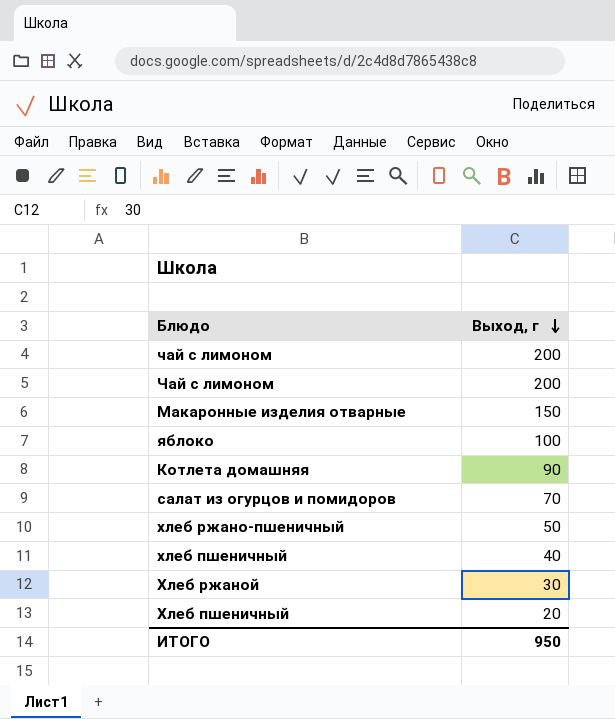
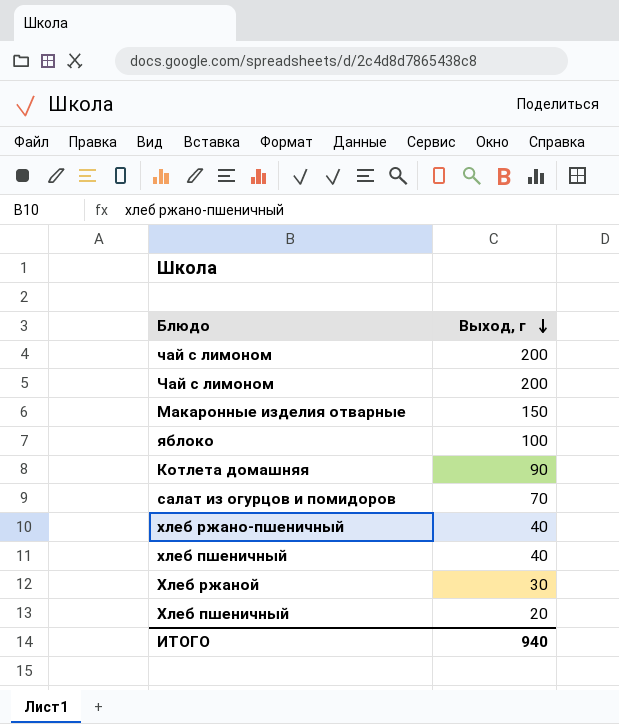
хлеб ржано-пшеничный | Выход, г: 50 -> 40
ИТОГО | Выход, г: 950 -> 940

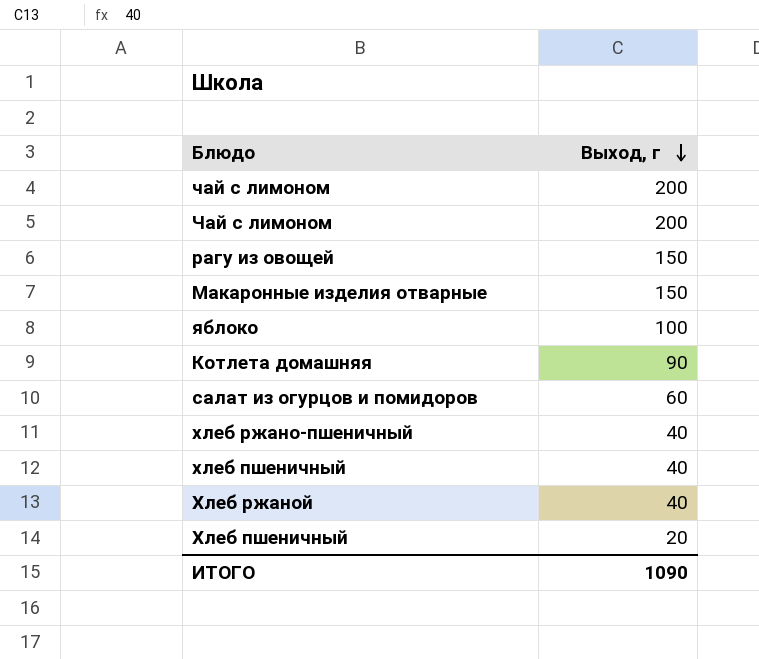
row рагу из овощей: none -> 150
салат из огурцов и помидоров | Выход, г: 70 -> 60
Хлеб ржаной | Выход, г: 30 -> 40
ИТОГО | Выход, г: 940 -> 1090

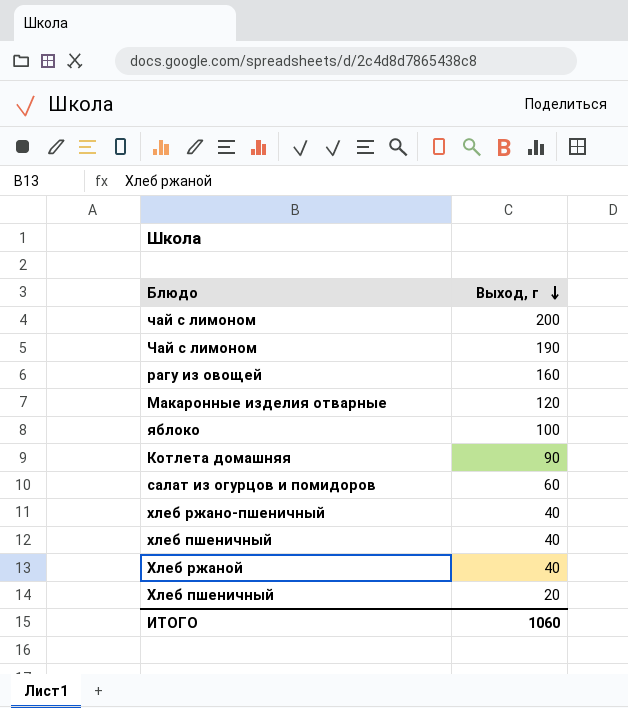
Чай с лимоном | Выход, г: 200 -> 190
рагу из овощей | Выход, г: 150 -> 160
Макаронные изделия отварные | Выход, г: 150 -> 120
ИТОГО | Выход, г: 1090 -> 1060

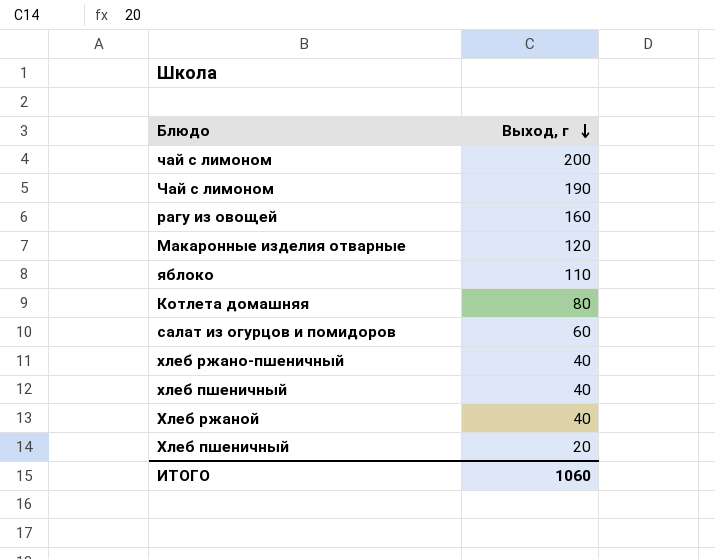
яблоко | Выход, г: 100 -> 110
Котлета домашняя | Выход, г: 90 -> 80

